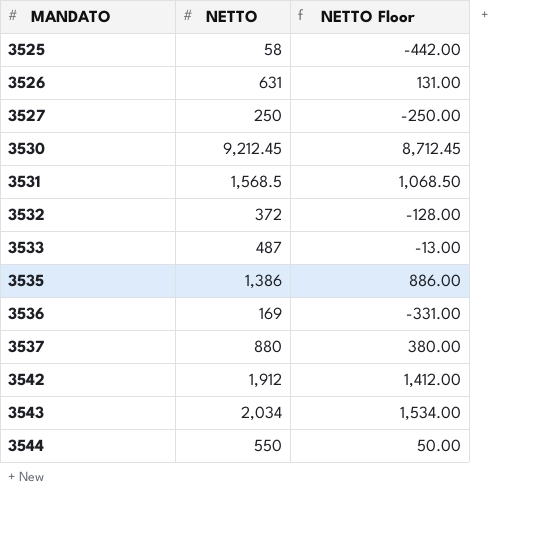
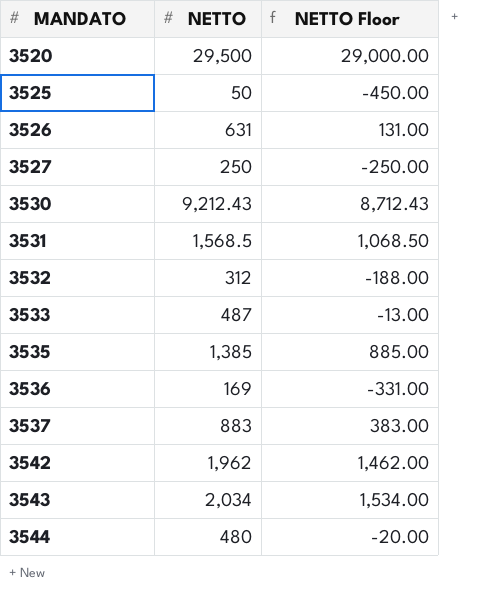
row 3520: none -> 29,500 | 29,000.00
3525 | NETTO: 58 -> 50
3525 | NETTO Floor: -442.00 -> -450.00
3530 | NETTO: 9,212.45 -> 9,212.43
3530 | NETTO Floor: 8,712.45 -> 8,712.43
3532 | NETTO: 372 -> 312
3532 | NETTO Floor: -128.00 -> -188.00
3535 | NETTO: 1,386 -> 1,385
3535 | NETTO Floor: 886.00 -> 885.00
3537 | NETTO: 880 -> 883
3537 | NETTO Floor: 380.00 -> 383.00
3542 | NETTO: 1,912 -> 1,962
3542 | NETTO Floor: 1,412.00 -> 1,462.00
3544 | NETTO: 550 -> 480
3544 | NETTO Floor: 50.00 -> -20.00

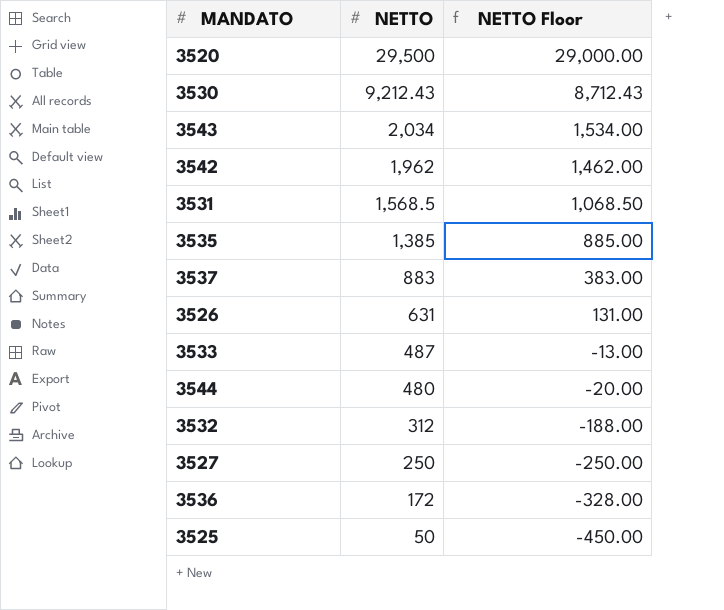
row order: MANDATO ascending -> NETTO descending
3536 | NETTO: 169 -> 172
3536 | NETTO Floor: -331.00 -> -328.00

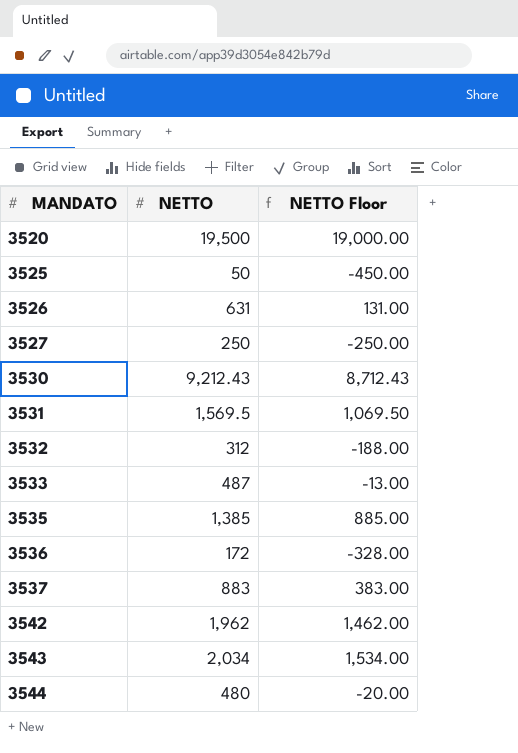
row order: NETTO descending -> MANDATO ascending
3520 | NETTO: 29,500 -> 19,500
3520 | NETTO Floor: 29,000.00 -> 19,000.00
3531 | NETTO: 1,568.5 -> 1,569.5
3531 | NETTO Floor: 1,068.50 -> 1,069.50

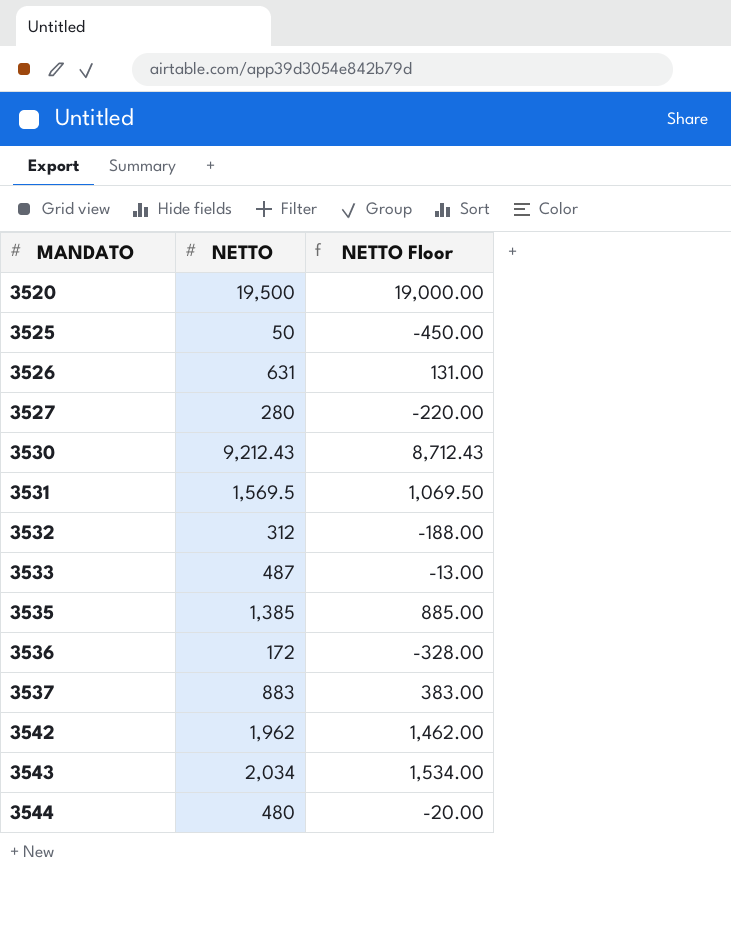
3527 | NETTO: 250 -> 280
3527 | NETTO Floor: -250.00 -> -220.00

